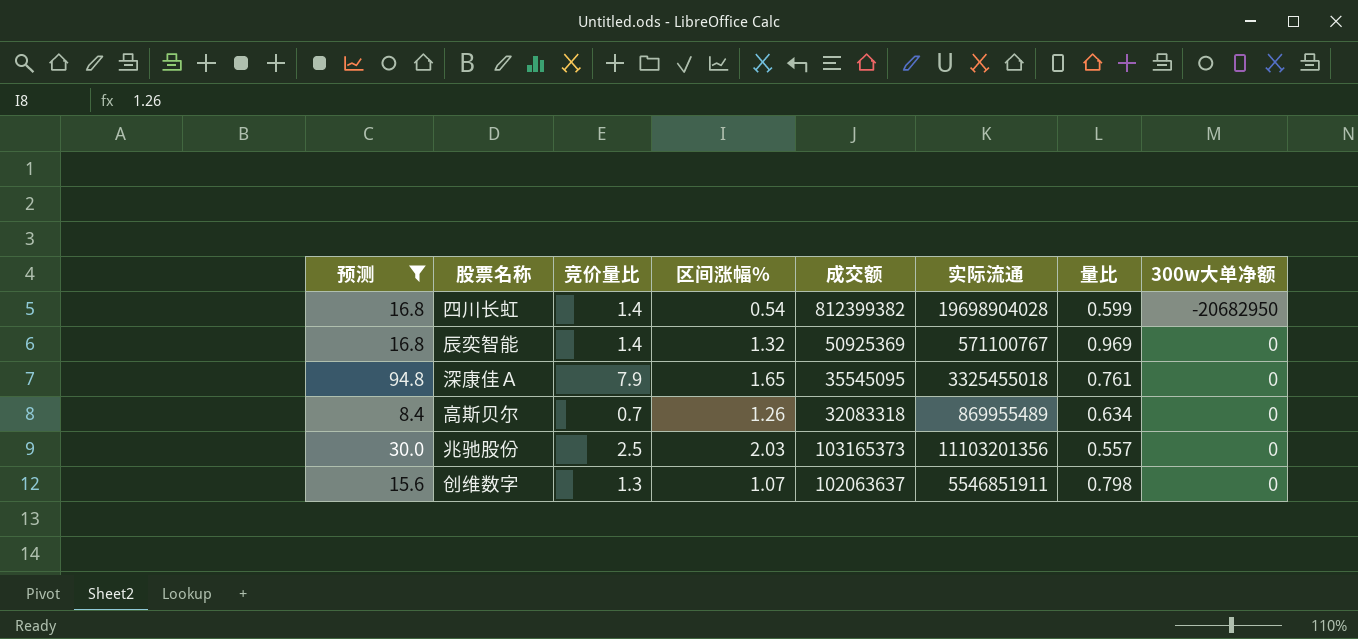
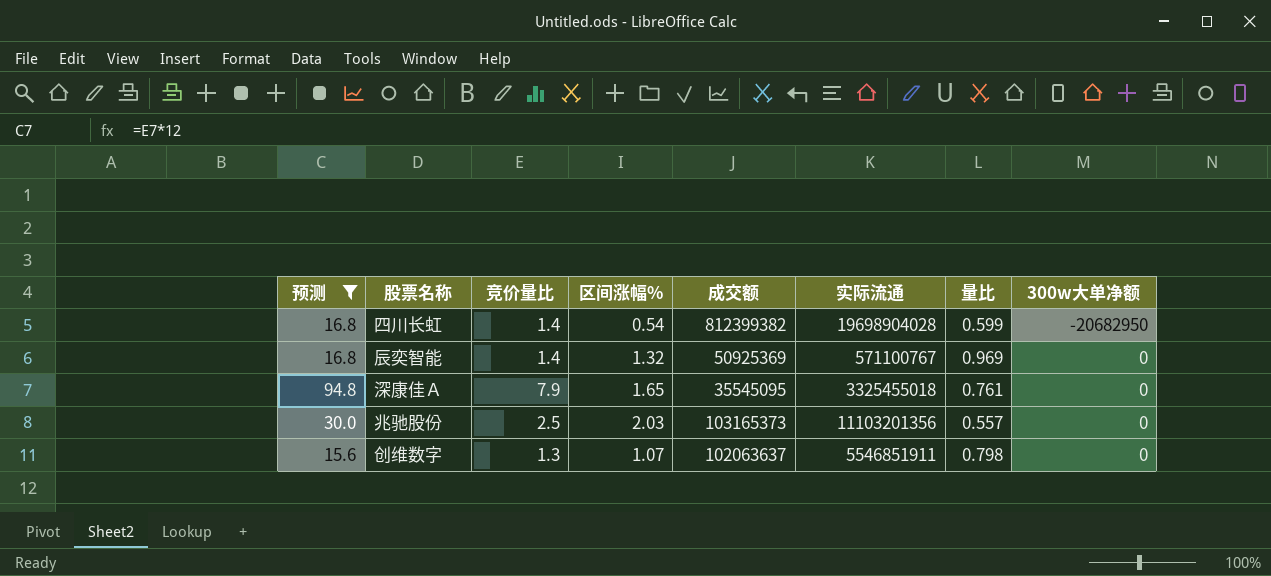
row 高斯贝尔: 8.4 | 0.7 | 1.26 | 32083318 | 869955489 | 0.634 | 0 -> none

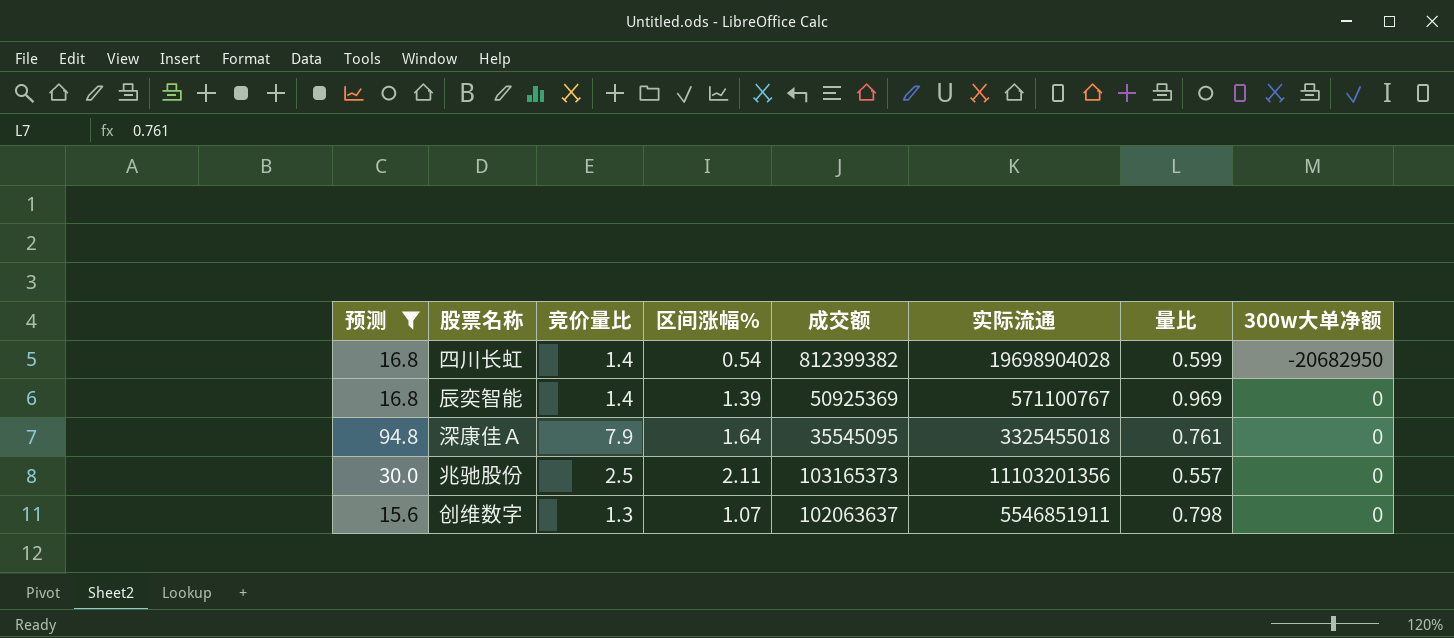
辰奕智能 | 区间涨幅%: 1.32 -> 1.39
深康佳Ａ | 区间涨幅%: 1.65 -> 1.64
兆驰股份 | 区间涨幅%: 2.03 -> 2.11

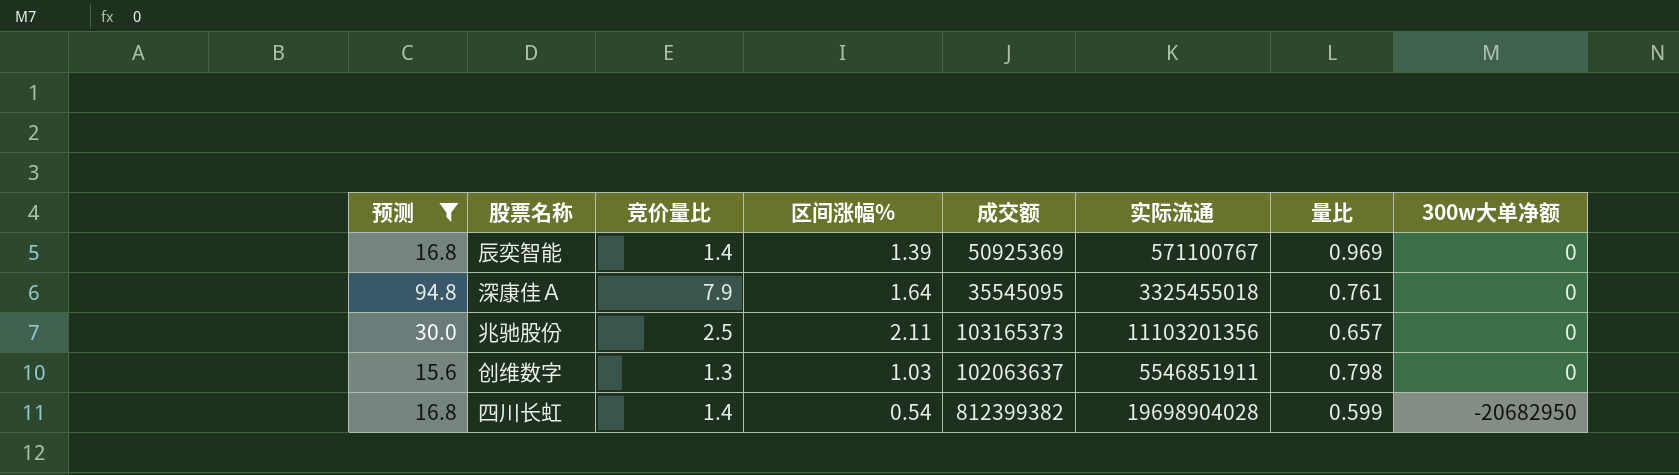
row order: 300w大单净额 ascending -> 300w大单净额 descending
兆驰股份 | 量比: 0.557 -> 0.657
创维数字 | 区间涨幅%: 1.07 -> 1.03

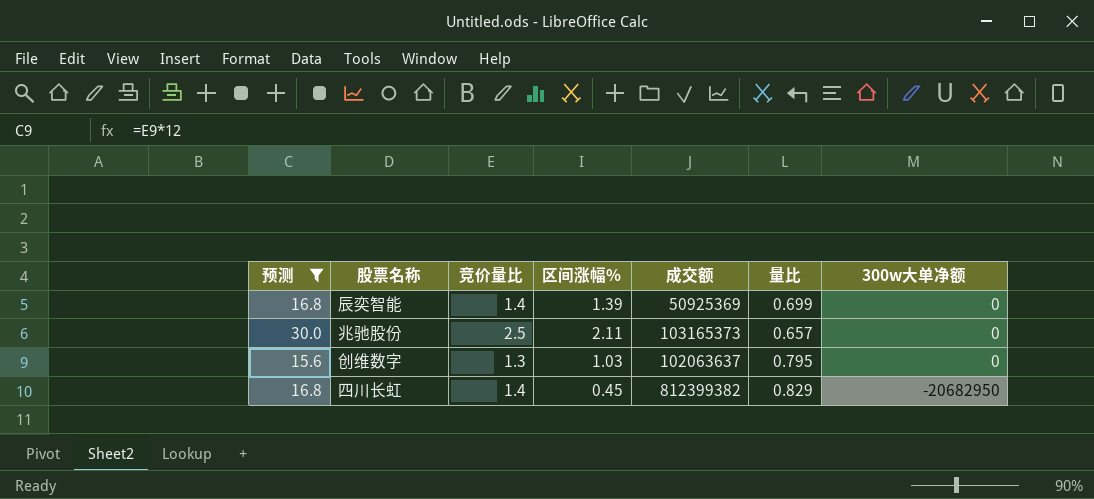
column 实际流通 | position: 6 -> none
row 深康佳Ａ: 94.8 | 7.9 | 1.64 | 35545095 | 3325455018 | 0.761 | 0 -> none
辰奕智能 | 量比: 0.969 -> 0.699
创维数字 | 量比: 0.798 -> 0.795
四川长虹 | 区间涨幅%: 0.54 -> 0.45
四川长虹 | 量比: 0.599 -> 0.829

